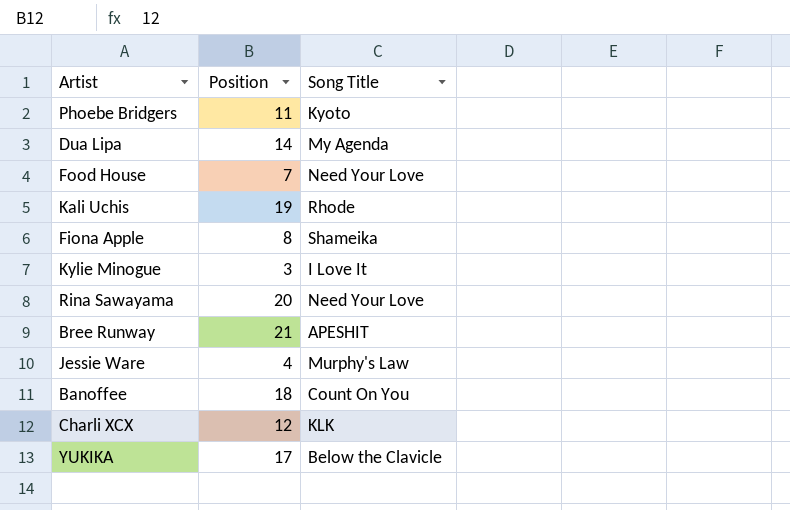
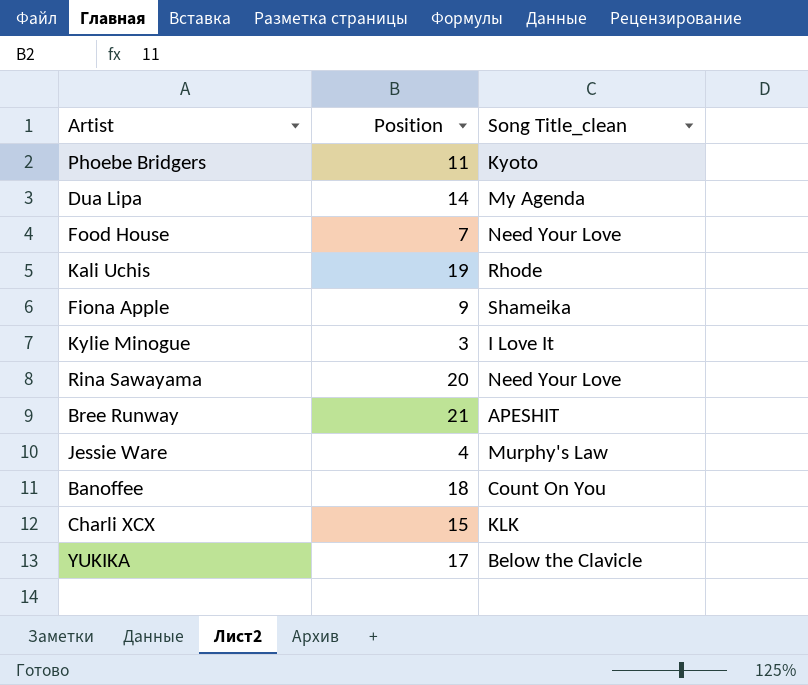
column name: Song Title -> Song Title_clean
Fiona Apple | Position: 8 -> 9
Charli XCX | Position: 12 -> 15

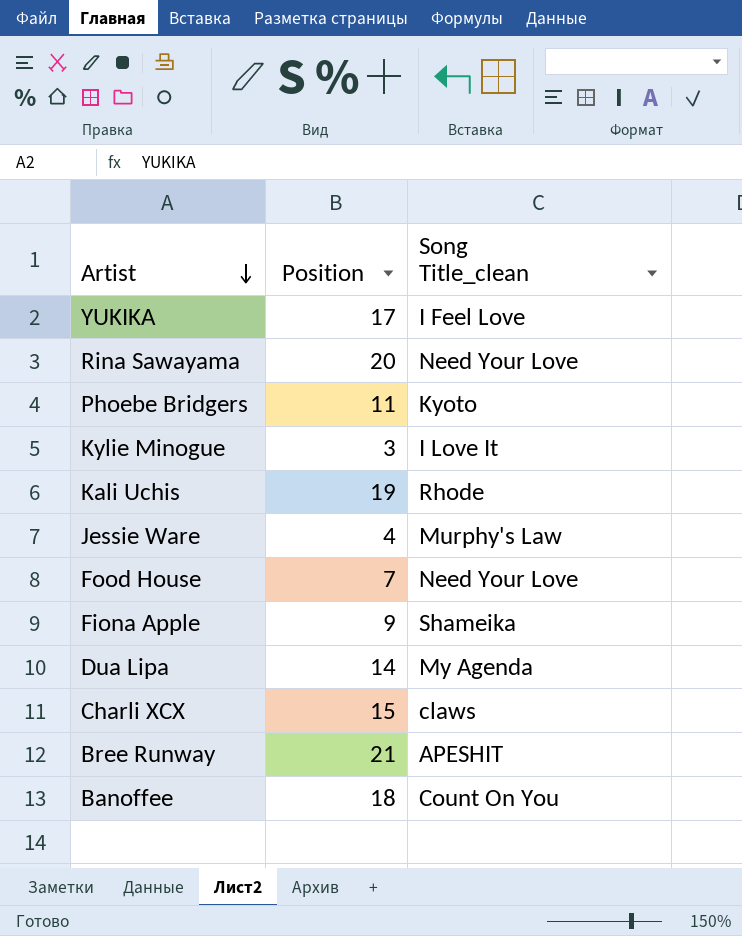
row order: none -> Artist descending
YUKIKA | Song Title_clean: Below the Clavicle -> I Feel Love
Charli XCX | Song Title_clean: KLK -> claws

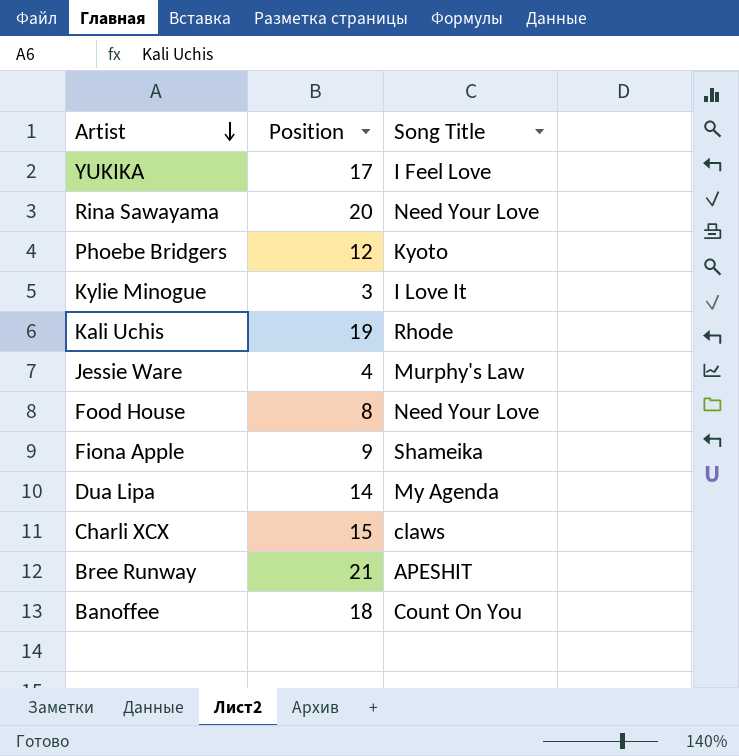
column name: Song Title_clean -> Song Title
Phoebe Bridgers | Position: 11 -> 12
Food House | Position: 7 -> 8

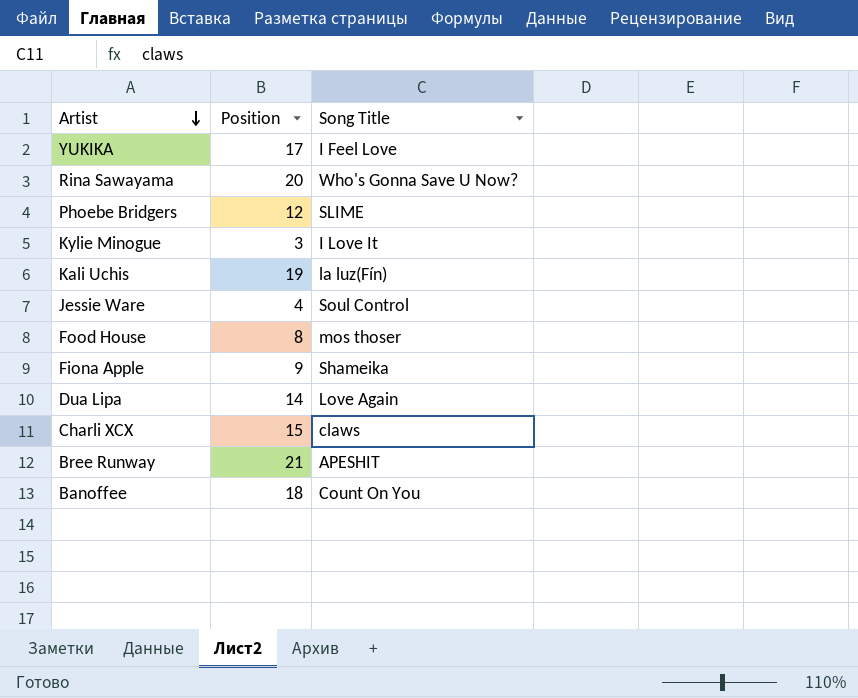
Rina Sawayama | Song Title: Need Your Love -> Who's Gonna Save U Now?
Phoebe Bridgers | Song Title: Kyoto -> SLIME
Kali Uchis | Song Title: Rhode -> la luz(Fín)
Jessie Ware | Song Title: Murphy's Law -> Soul Control
Food House | Song Title: Need Your Love -> mos thoser
Dua Lipa | Song Title: My Agenda -> Love Again

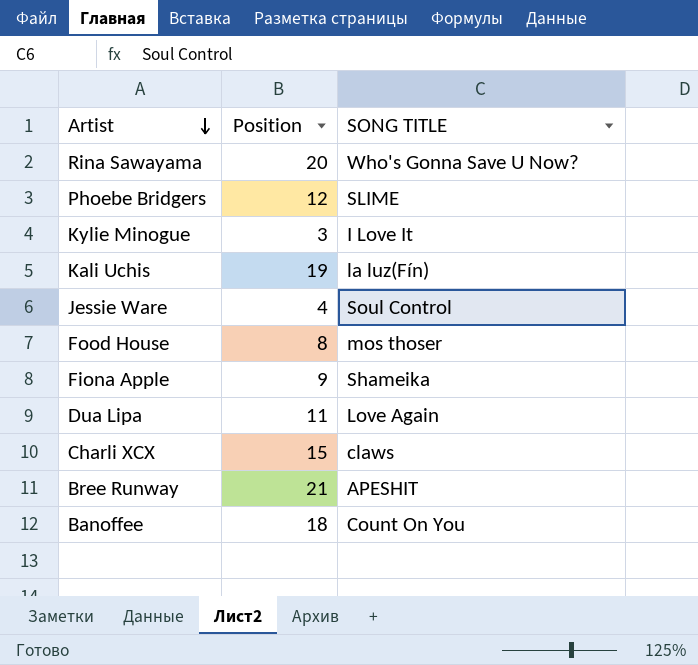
column name: Song Title -> SONG TITLE
row YUKIKA: 17 | I Feel Love -> none
Dua Lipa | Position: 14 -> 11

